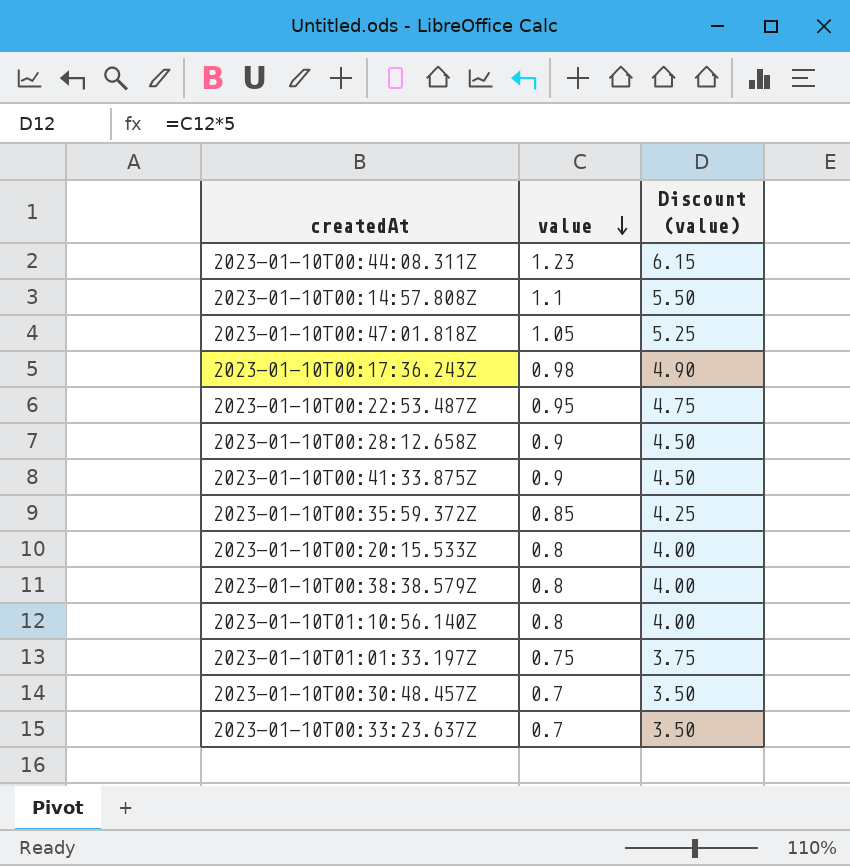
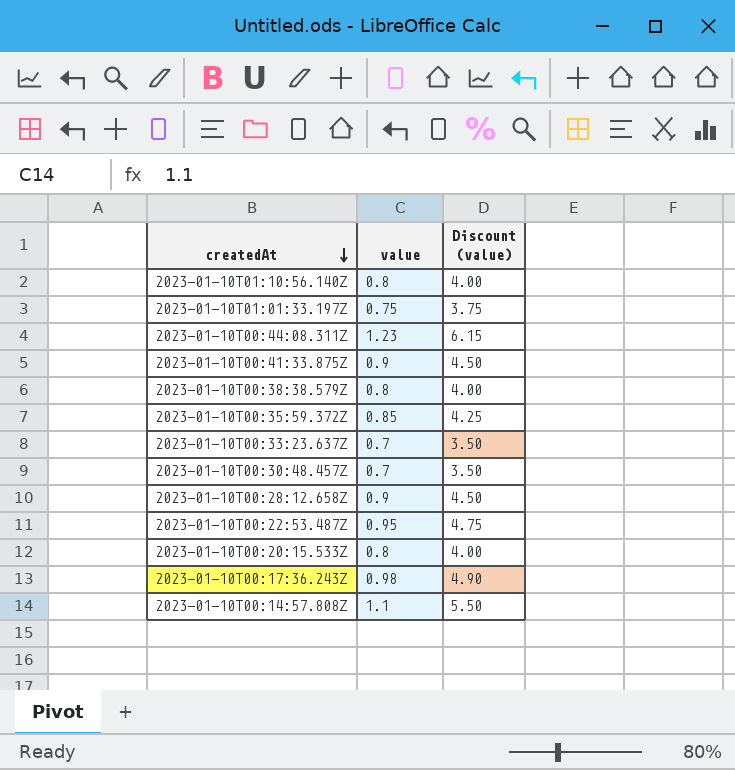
row order: value descending -> createdAt descending
row 2023-01-10T00:47:01.818Z: 1.05 | 5.25 -> none

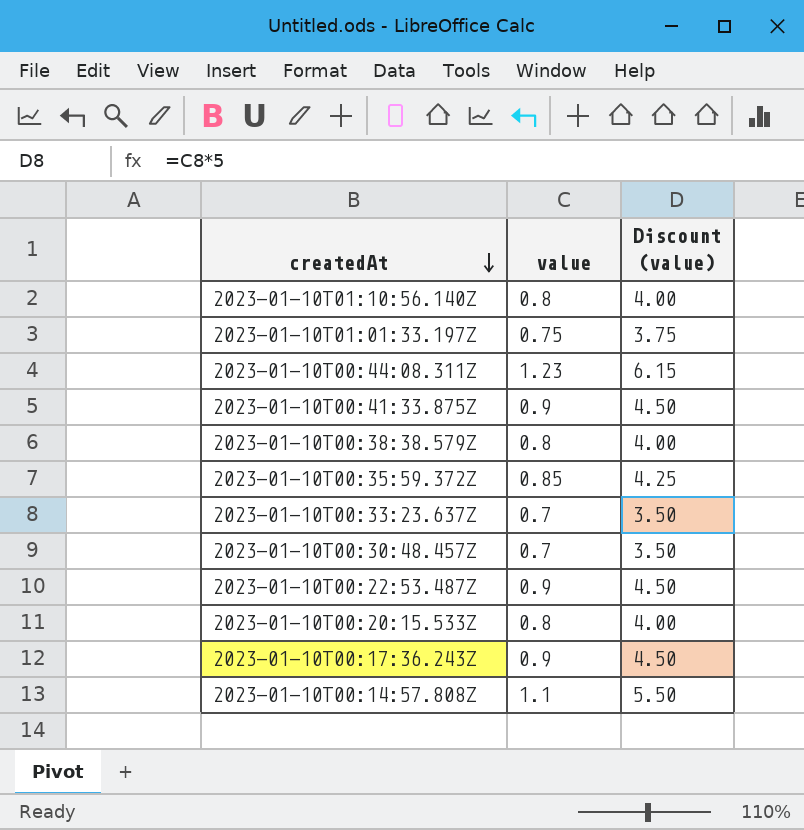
row 2023-01-10T00:28:12.658Z: 0.9 | 4.50 -> none
2023-01-10T00:22:53.487Z | value: 0.95 -> 0.9
2023-01-10T00:22:53.487Z | Discount (value): 4.75 -> 4.50
2023-01-10T00:17:36.243Z | value: 0.98 -> 0.9
2023-01-10T00:17:36.243Z | Discount (value): 4.90 -> 4.50

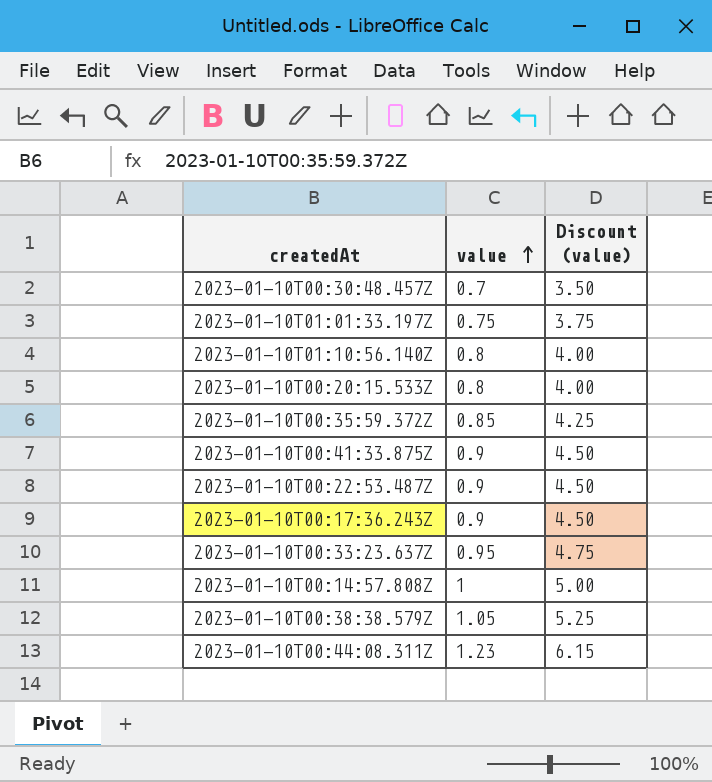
row order: createdAt descending -> value ascending
2023-01-10T00:33:23.637Z | value: 0.7 -> 0.95
2023-01-10T00:33:23.637Z | Discount (value): 3.50 -> 4.75
2023-01-10T00:14:57.808Z | value: 1.1 -> 1
2023-01-10T00:14:57.808Z | Discount (value): 5.50 -> 5.00
2023-01-10T00:38:38.579Z | value: 0.8 -> 1.05
2023-01-10T00:38:38.579Z | Discount (value): 4.00 -> 5.25

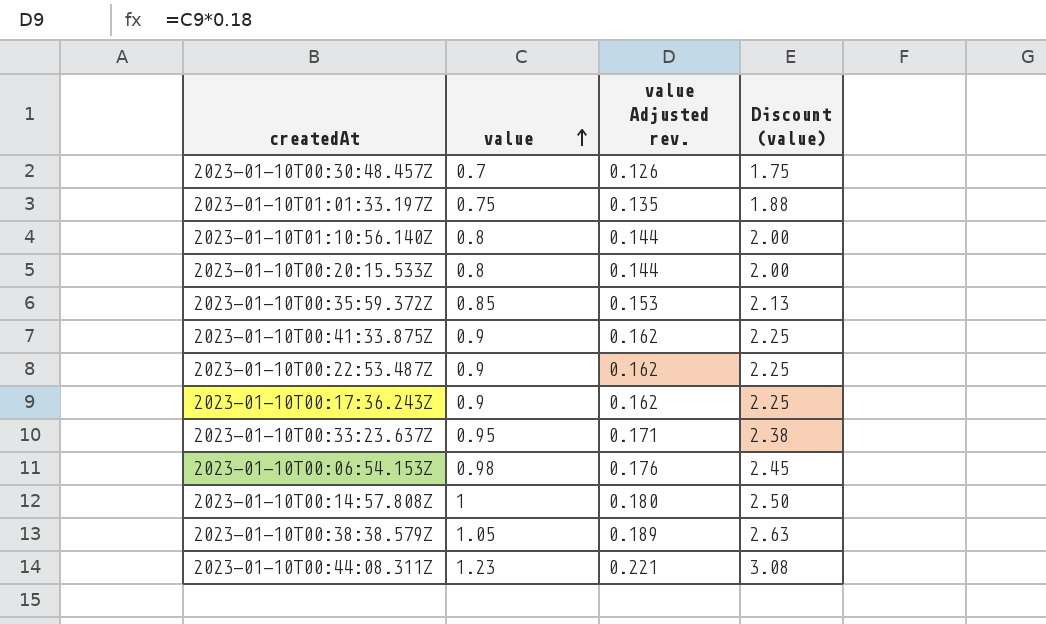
column value Adjusted rev. | formula: none -> [value] * 0.18
column Discount (value) | formula: [value] * 5 -> [value] * 2.5
row 2023-01-10T00:06:54.153Z: none -> 0.98 | 0.176 | 2.45

